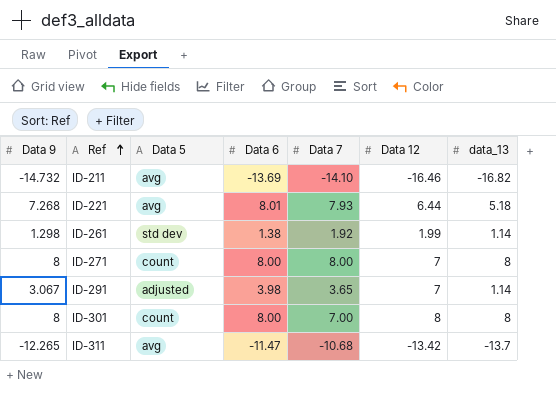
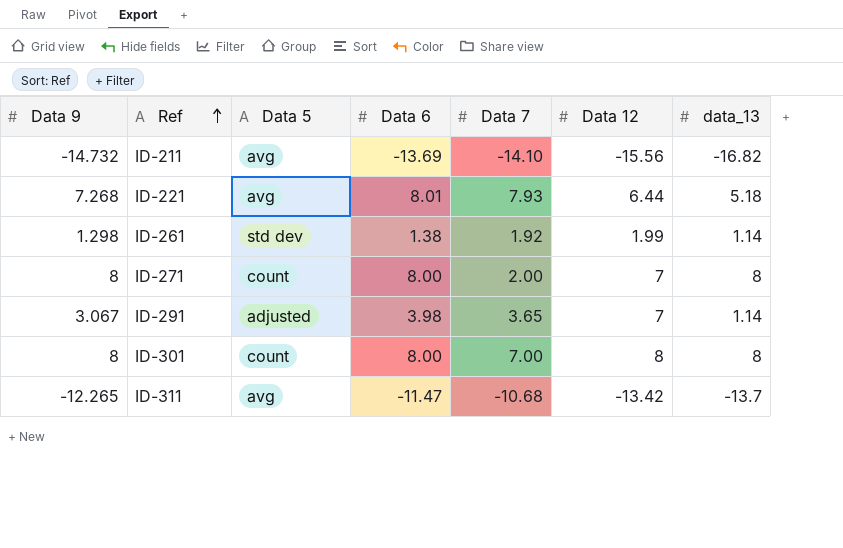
ID-211 | Data 12: -16.46 -> -15.56
ID-271 | Data 7: 8.00 -> 2.00

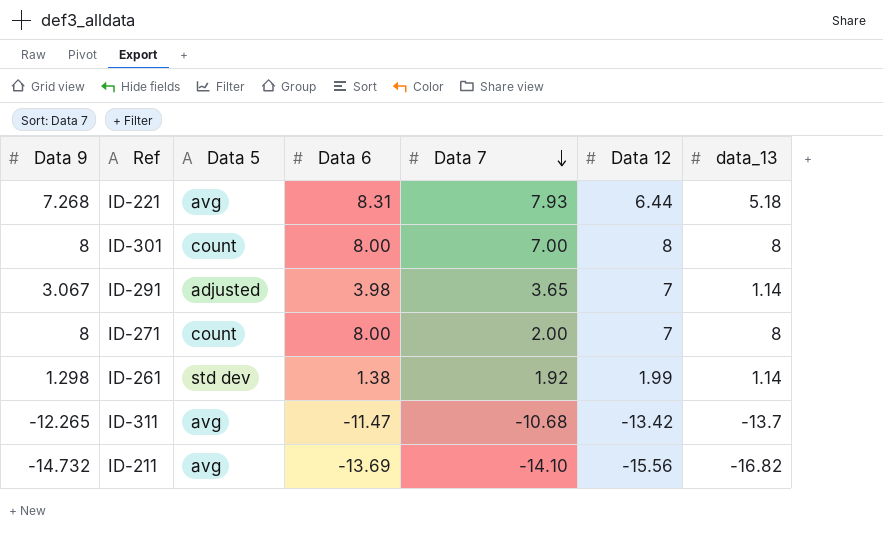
row order: Ref ascending -> Data 7 descending
ID-221 | Data 6: 8.01 -> 8.31

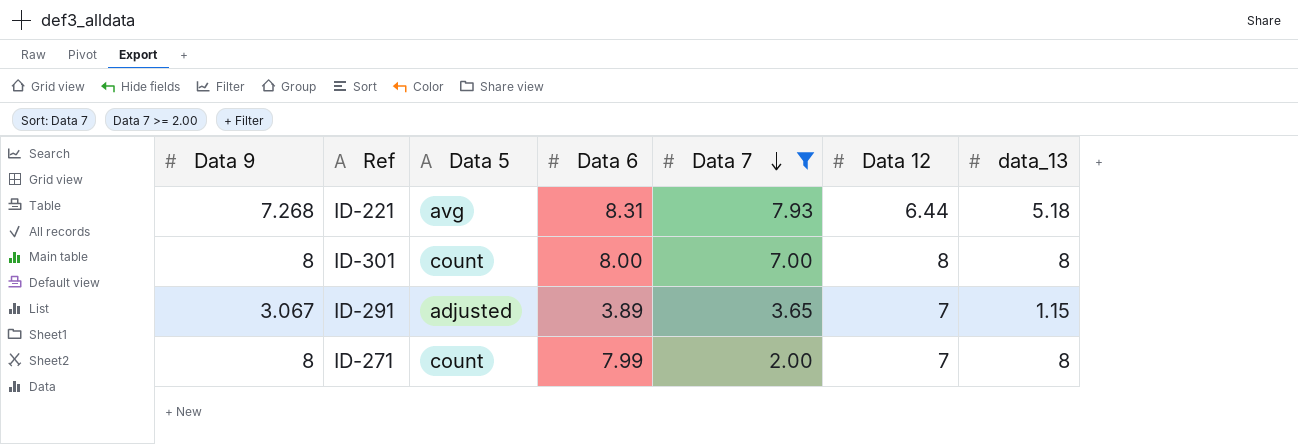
filter: none -> Data 7 >= 2.00
ID-291 | Data 6: 3.98 -> 3.89
ID-291 | data_13: 1.14 -> 1.15
ID-271 | Data 6: 8.00 -> 7.99

